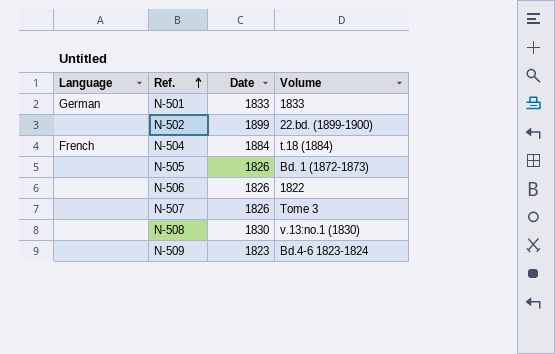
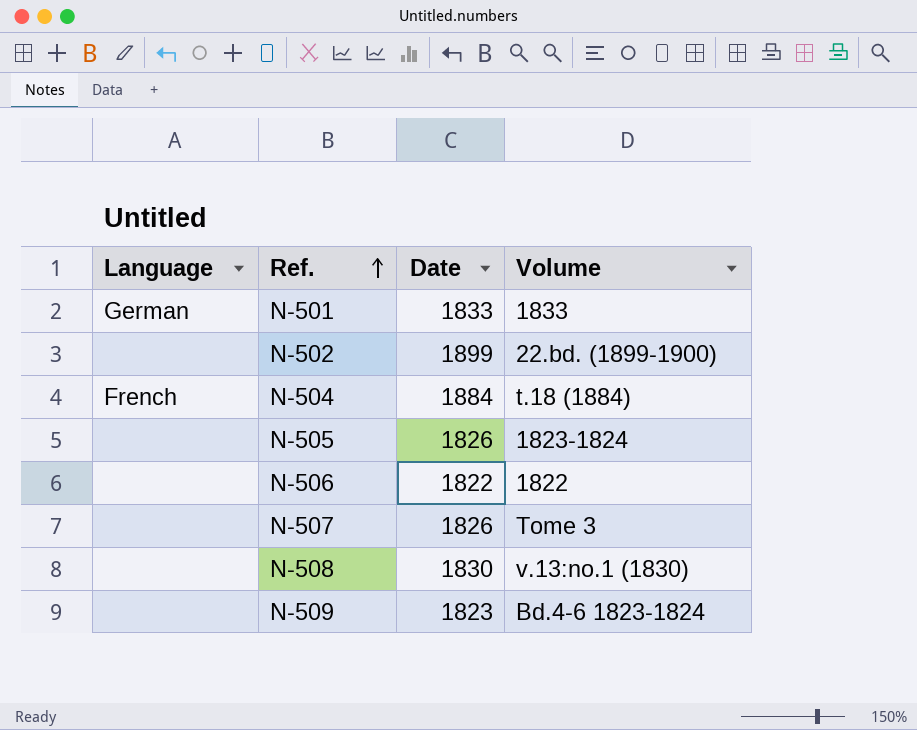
N-505 | Volume: Bd. 1 (1872-1873) -> 1823-1824
N-506 | Date: 1826 -> 1822

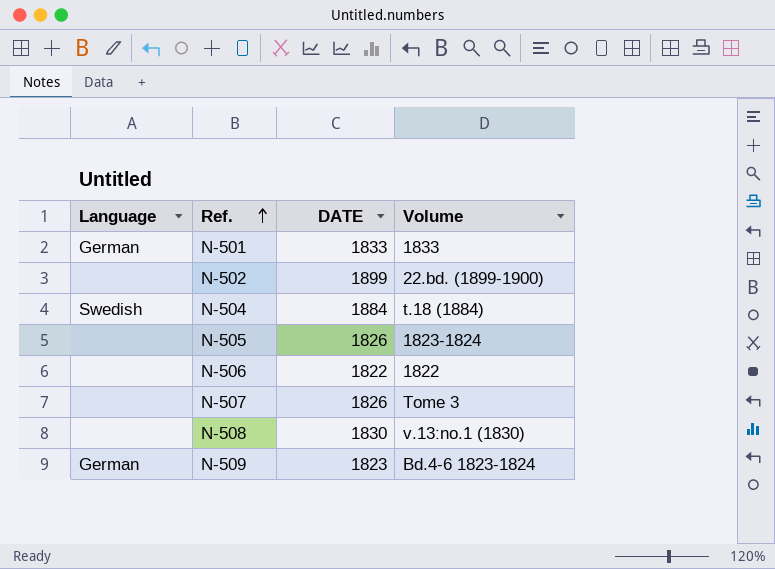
column name: Date -> DATE
N-504 | Language: French -> Swedish
N-509 | Language: none -> German

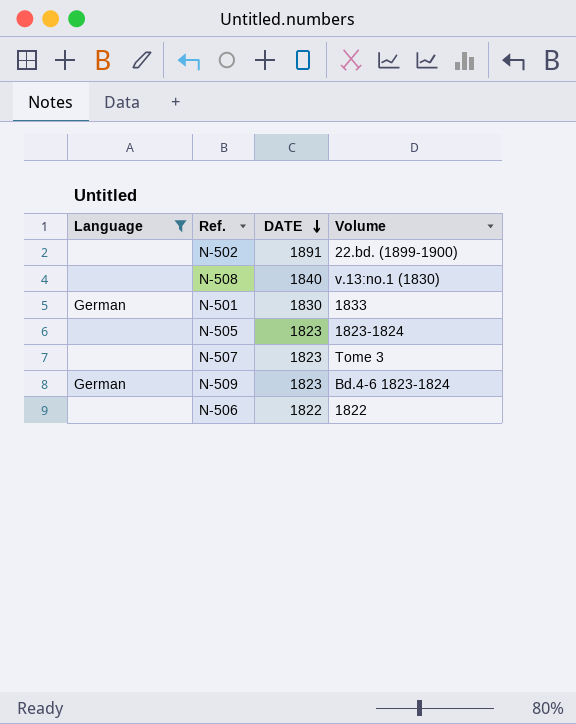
filter: none -> Language != Swedish
row order: Ref. ascending -> DATE descending
N-502 | DATE: 1899 -> 1891
N-508 | DATE: 1830 -> 1840
N-501 | DATE: 1833 -> 1830
N-505 | DATE: 1826 -> 1823
N-507 | DATE: 1826 -> 1823

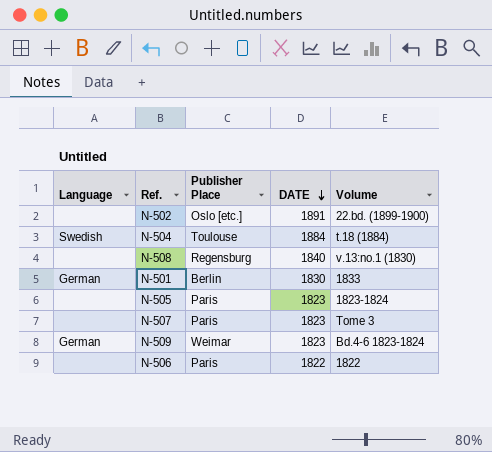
filter: Language != Swedish -> none
column Publisher Place | position: none -> 3

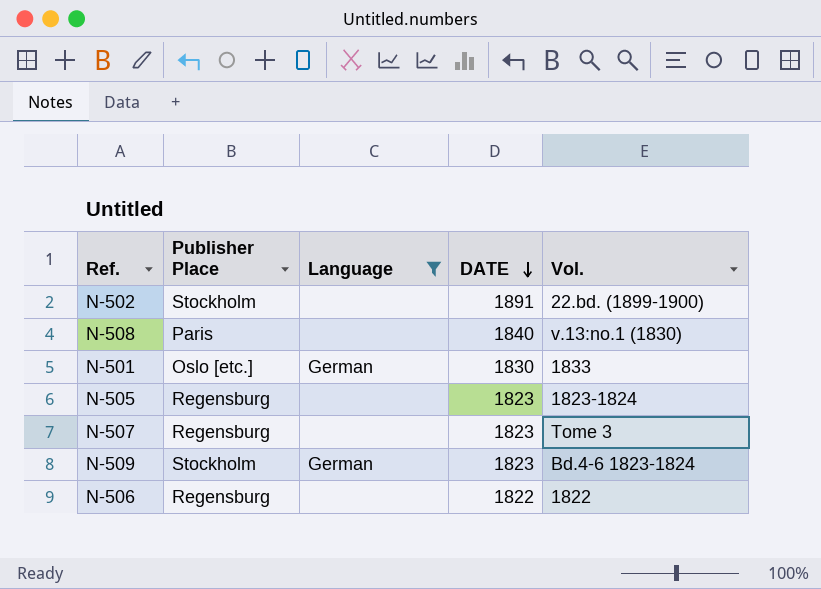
filter: none -> Language != Swedish
column Language | position: 1 -> 3
column name: Volume -> Vol.
N-502 | Publisher Place: Oslo [etc.] -> Stockholm
N-508 | Publisher Place: Regensburg -> Paris
N-501 | Publisher Place: Berlin -> Oslo [etc.]
N-505 | Publisher Place: Paris -> Regensburg
N-507 | Publisher Place: Paris -> Regensburg
N-509 | Publisher Place: Weimar -> Stockholm
N-506 | Publisher Place: Paris -> Regensburg

